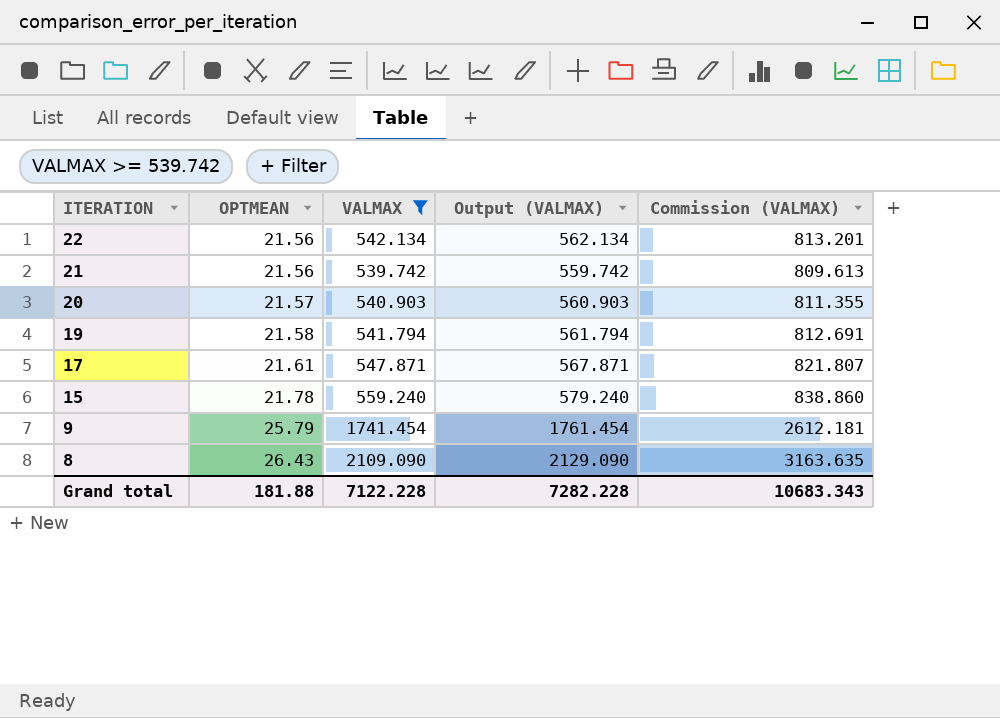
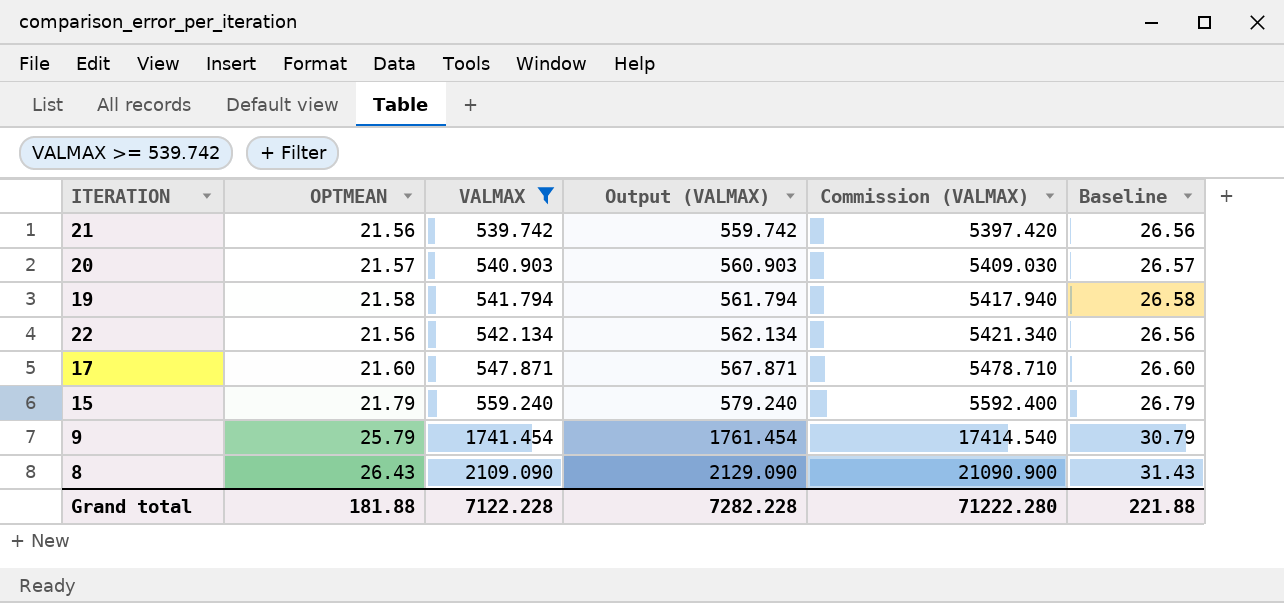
row order: ITERATION descending -> VALMAX ascending
column Commission (VALMAX) | formula: [VALMAX] * 1.5 -> [VALMAX] * 10
column Baseline | formula: none -> [OPTMEAN] + 5
17 | OPTMEAN: 21.61 -> 21.60
15 | OPTMEAN: 21.78 -> 21.79
Grand total | Commission (VALMAX): 10683.343 -> 71222.280

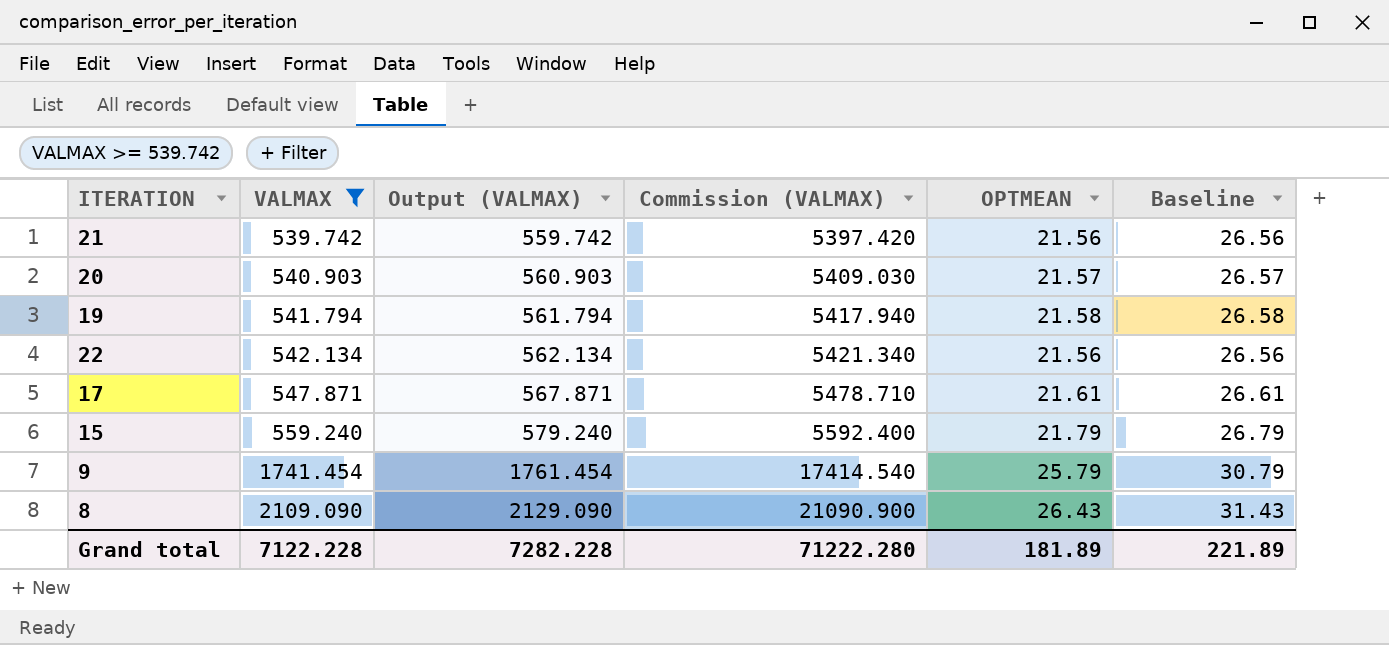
column OPTMEAN | position: 2 -> 5
17 | OPTMEAN: 21.60 -> 21.61
17 | Baseline: 26.60 -> 26.61
Grand total | OPTMEAN: 181.88 -> 181.89
Grand total | Baseline: 221.88 -> 221.89

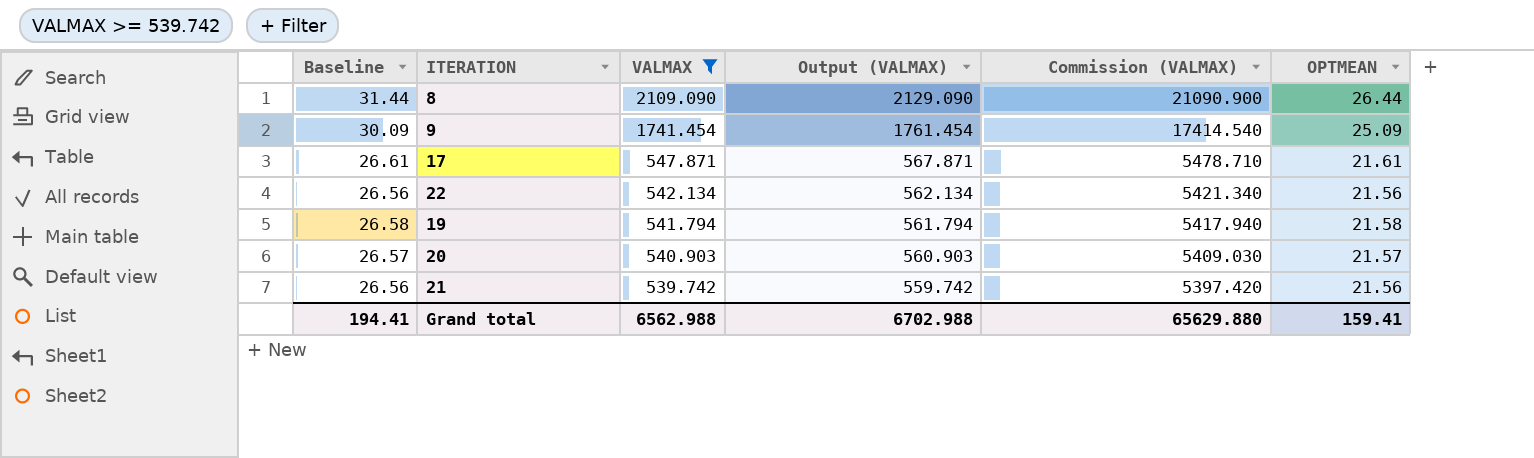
row order: VALMAX ascending -> VALMAX descending
column Baseline | position: 6 -> 1
row 15: 559.240 | 579.240 | 5592.400 | 21.79 | 26.79 -> none
8 | Baseline: 31.43 -> 31.44
8 | OPTMEAN: 26.43 -> 26.44
9 | Baseline: 30.79 -> 30.09
9 | OPTMEAN: 25.79 -> 25.09
Grand total | Baseline: 221.89 -> 194.41
Grand total | VALMAX: 7122.228 -> 6562.988
Grand total | Output (VALMAX): 7282.228 -> 6702.988
Grand total | Commission (VALMAX): 71222.280 -> 65629.880
Grand total | OPTMEAN: 181.89 -> 159.41

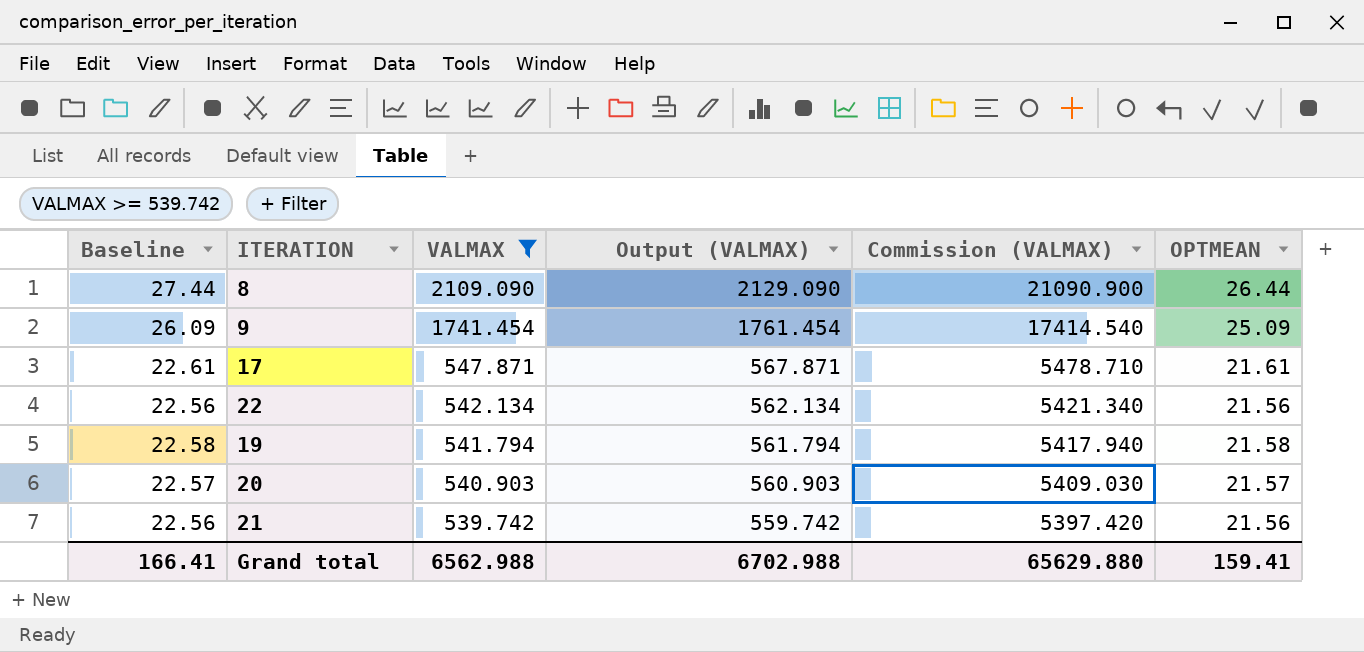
column Baseline | formula: [OPTMEAN] + 5 -> [OPTMEAN] + 1
Grand total | Baseline: 194.41 -> 166.41

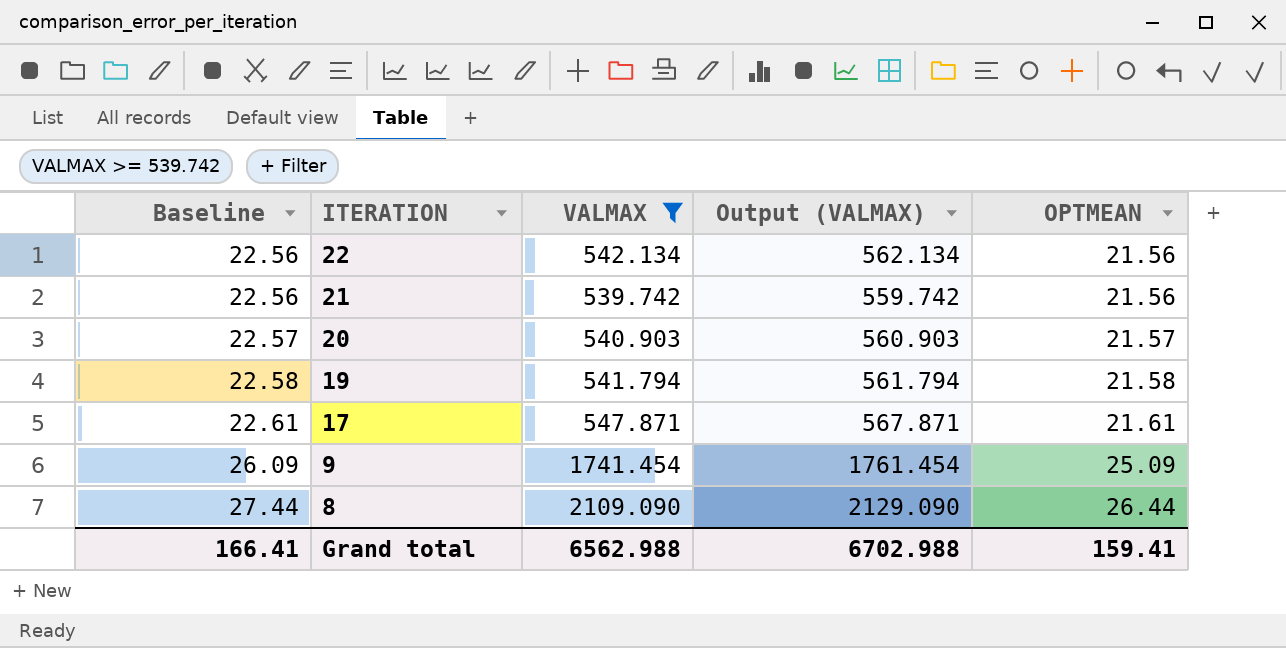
row order: VALMAX descending -> Baseline ascending
column Commission (VALMAX) | formula: [VALMAX] * 10 -> none

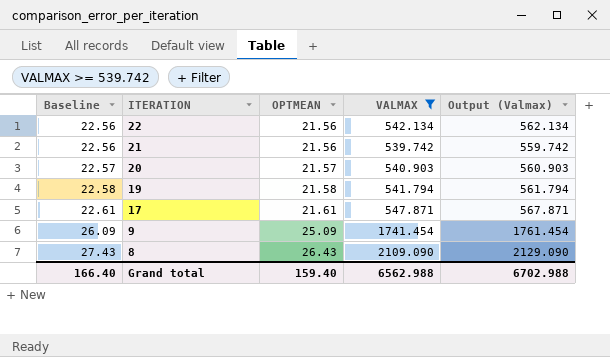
column OPTMEAN | position: 5 -> 3
column name: Output (VALMAX) -> Output (Valmax)
8 | Baseline: 27.44 -> 27.43
8 | OPTMEAN: 26.44 -> 26.43
Grand total | Baseline: 166.41 -> 166.40
Grand total | OPTMEAN: 159.41 -> 159.40

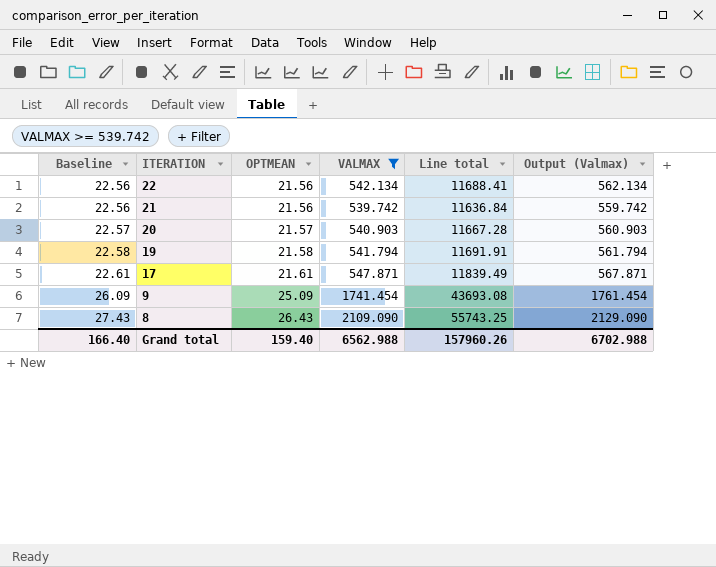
column Line total | formula: none -> [OPTMEAN] * [VALMAX]

